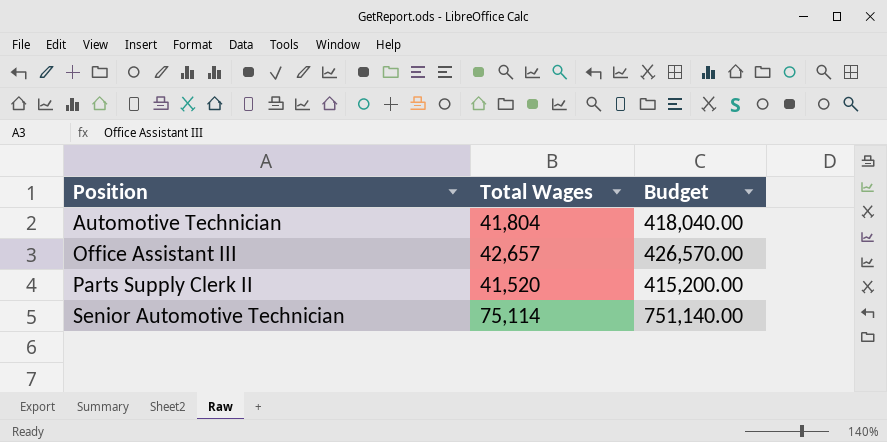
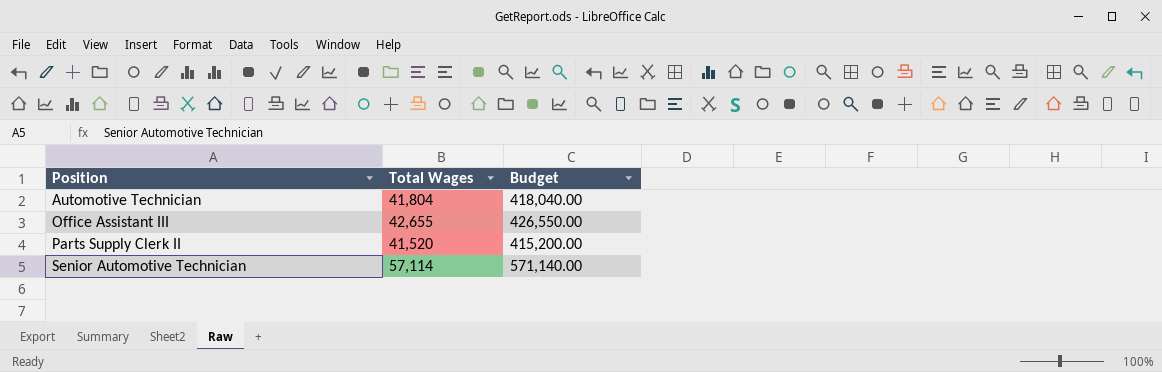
Office Assistant III | Total Wages: 42,657 -> 42,655
Office Assistant III | Budget: 426,570.00 -> 426,550.00
Senior Automotive Technician | Total Wages: 75,114 -> 57,114
Senior Automotive Technician | Budget: 751,140.00 -> 571,140.00

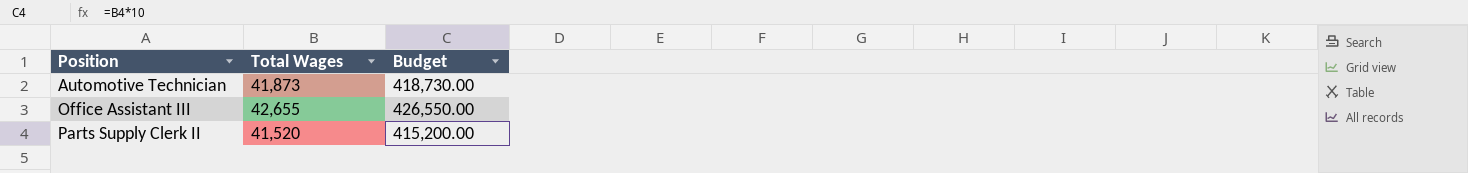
row Senior Automotive Technician: 57,114 | 571,140.00 -> none
Automotive Technician | Total Wages: 41,804 -> 41,873
Automotive Technician | Budget: 418,040.00 -> 418,730.00

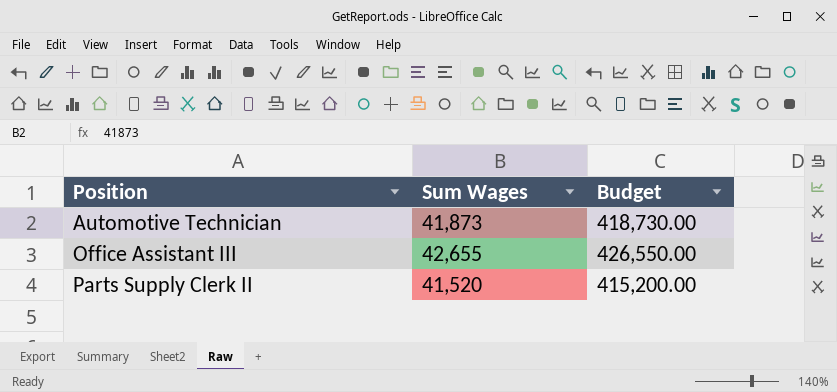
column name: Total Wages -> Sum Wages

